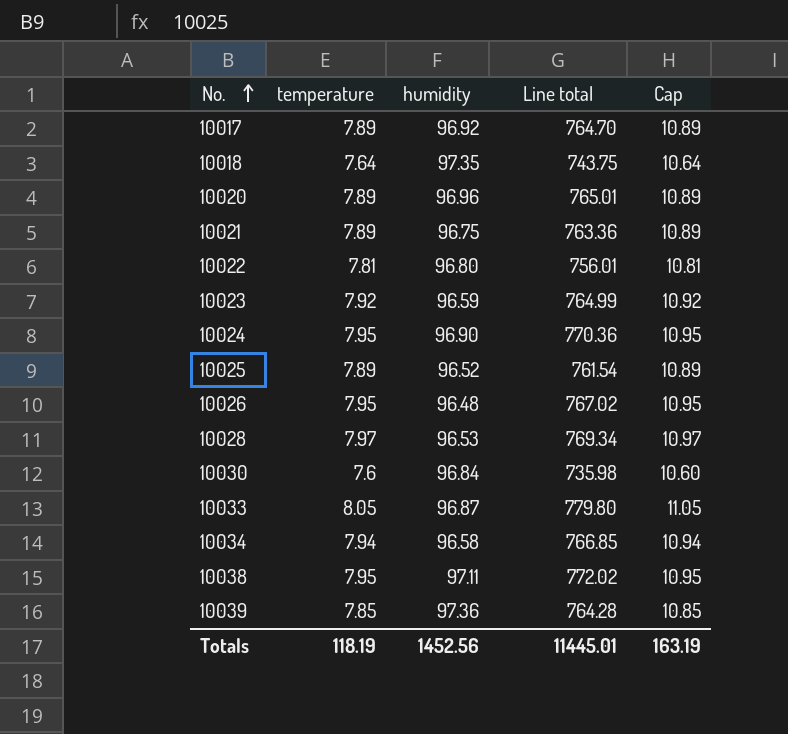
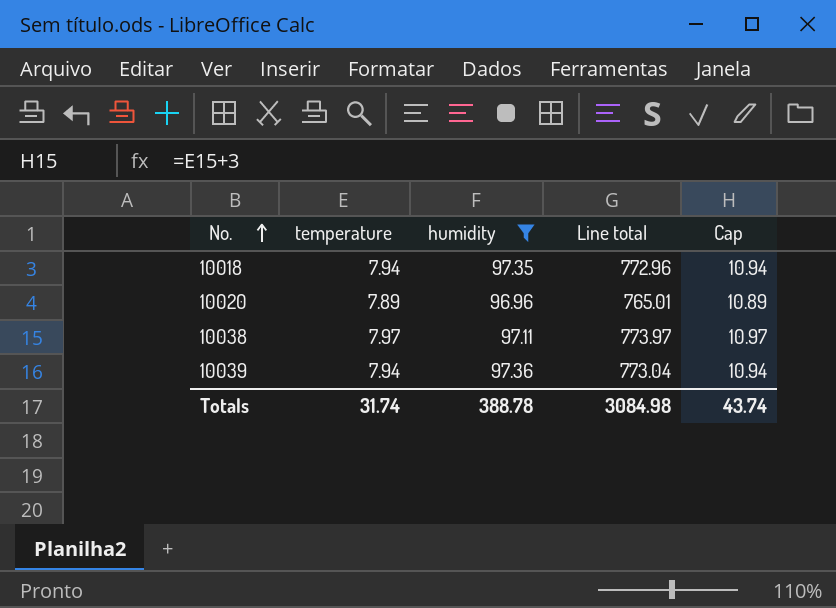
filter: none -> humidity >= 96.96
10018 | temperature: 7.64 -> 7.94
10018 | Line total: 743.75 -> 772.96
10018 | Cap: 10.64 -> 10.94
10038 | temperature: 7.95 -> 7.97
10038 | Line total: 772.02 -> 773.97
10038 | Cap: 10.95 -> 10.97
10039 | temperature: 7.85 -> 7.94
10039 | Line total: 764.28 -> 773.04
10039 | Cap: 10.85 -> 10.94
Totals | temperature: 118.19 -> 31.74
Totals | humidity: 1452.56 -> 388.78
Totals | Line total: 11445.01 -> 3084.98
Totals | Cap: 163.19 -> 43.74

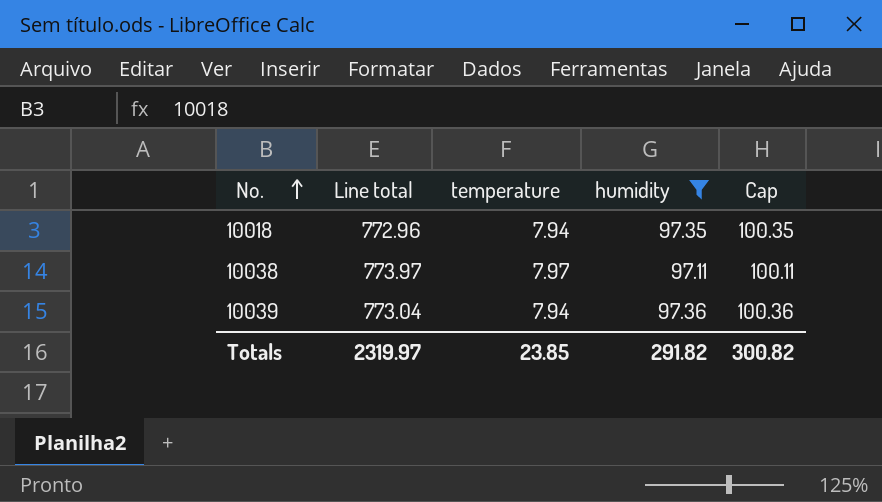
column Line total | position: 4 -> 2
column Cap | formula: [temperature] + 3 -> [humidity] + 3
row 10020: 7.89 | 96.96 | 765.01 | 10.89 -> none
Totals | Line total: 3084.98 -> 2319.97
Totals | temperature: 31.74 -> 23.85
Totals | humidity: 388.78 -> 291.82
Totals | Cap: 43.74 -> 300.82

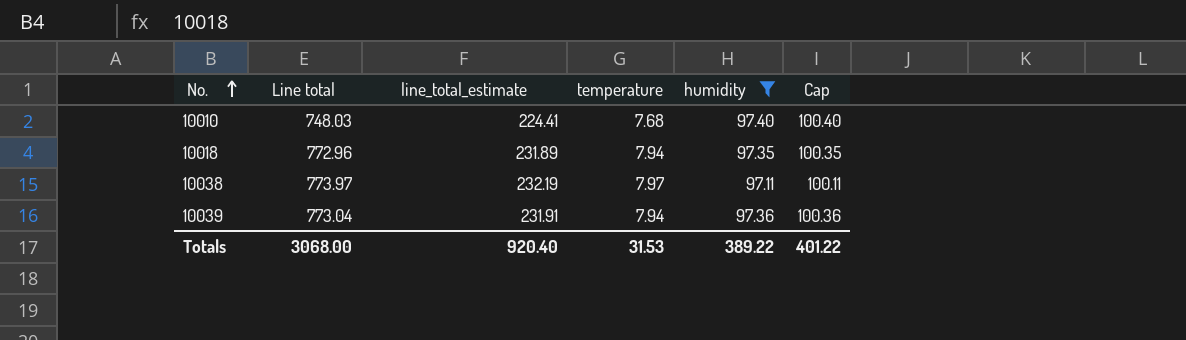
column line_total_estimate | formula: none -> [Line total] * 0.3
row 10010: none -> 748.03 | 224.41 | 7.68 | 97.40 | 100.40
Totals | Line total: 2319.97 -> 3068.00
Totals | temperature: 23.85 -> 31.53
Totals | humidity: 291.82 -> 389.22
Totals | Cap: 300.82 -> 401.22

